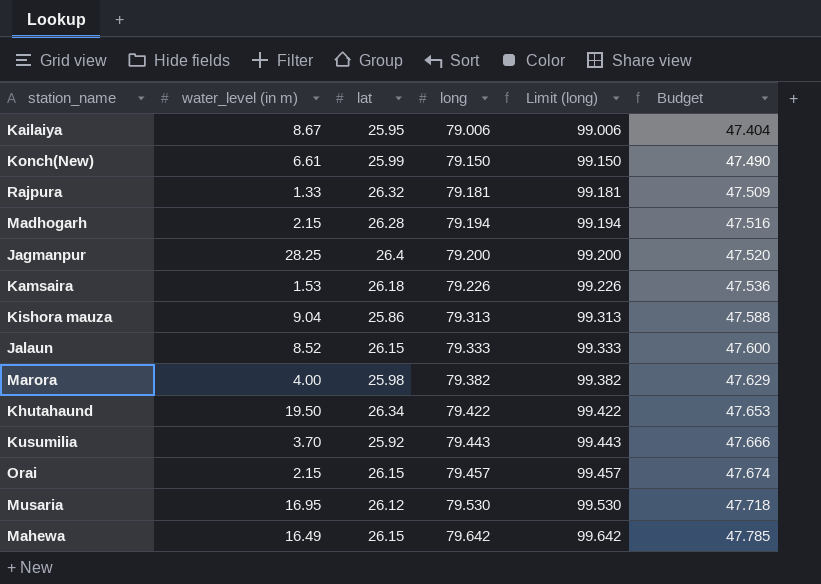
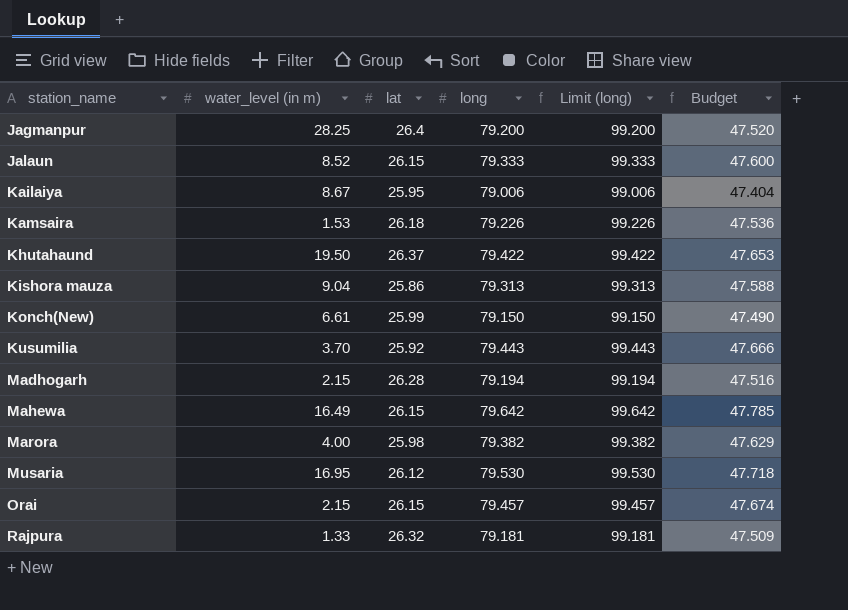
row order: long ascending -> station_name ascending
Khutahaund | lat: 26.34 -> 26.37

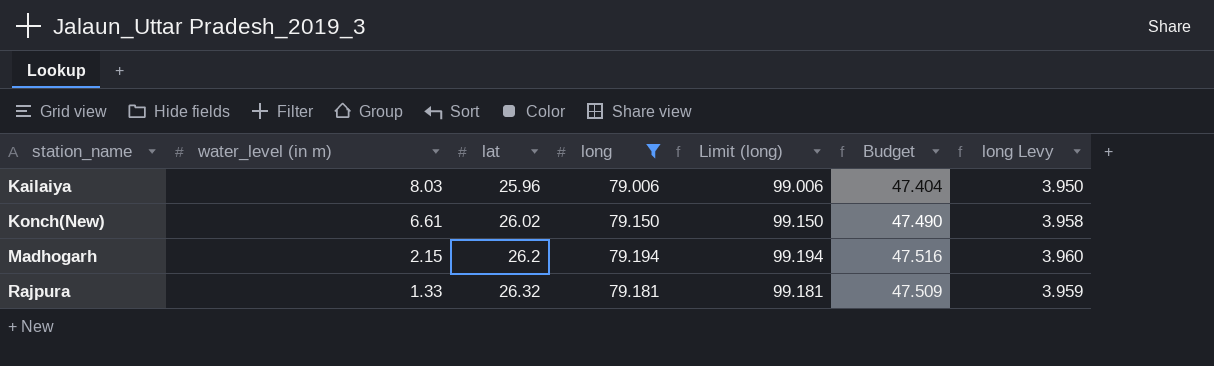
filter: none -> long <= 79.194
column long Levy | formula: none -> [long] * 0.05
Kailaiya | water_level (in m): 8.67 -> 8.03
Kailaiya | lat: 25.95 -> 25.96
Konch(New) | lat: 25.99 -> 26.02
Madhogarh | lat: 26.28 -> 26.2

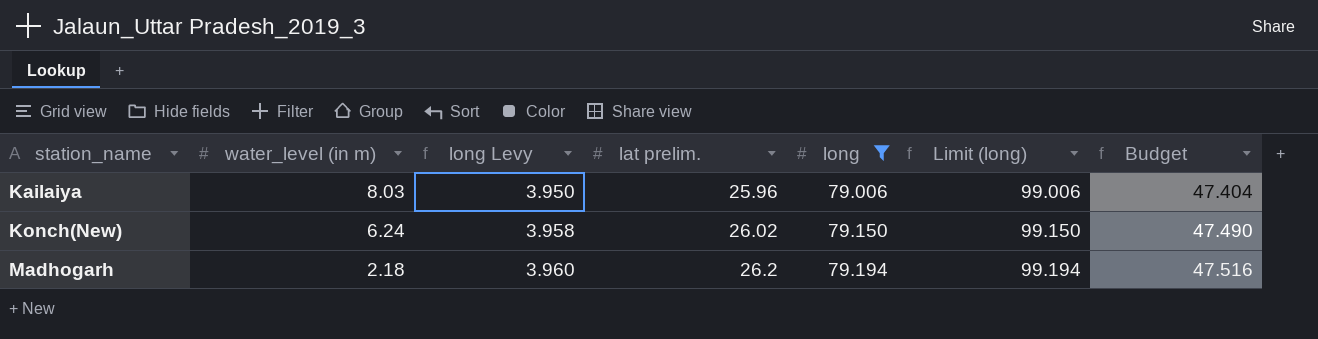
column long Levy | position: 7 -> 3
column name: lat -> lat prelim.
row Rajpura: 1.33 | 26.32 | 79.181 | 99.181 | 47.509 | 3.959 -> none
Konch(New) | water_level (in m): 6.61 -> 6.24
Madhogarh | water_level (in m): 2.15 -> 2.18

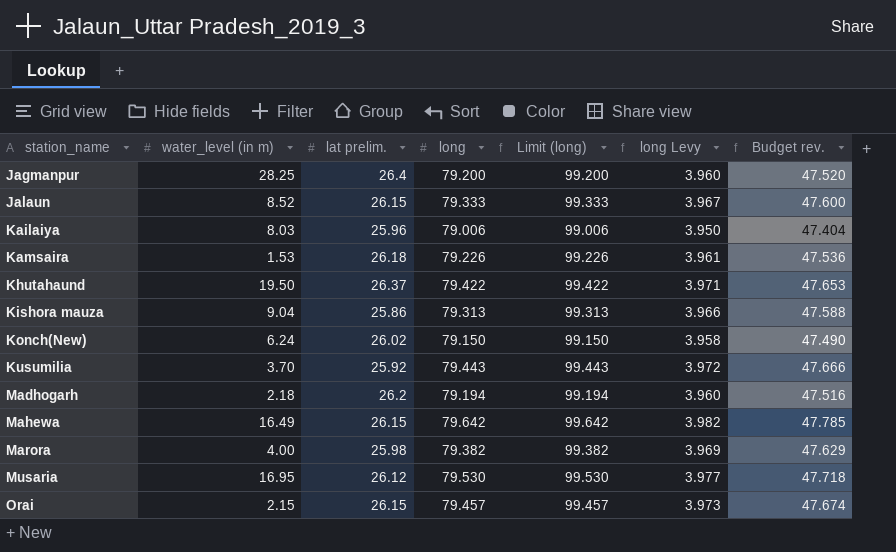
filter: long <= 79.194 -> none
column long Levy | position: 3 -> 6
column name: Budget -> Budget rev.

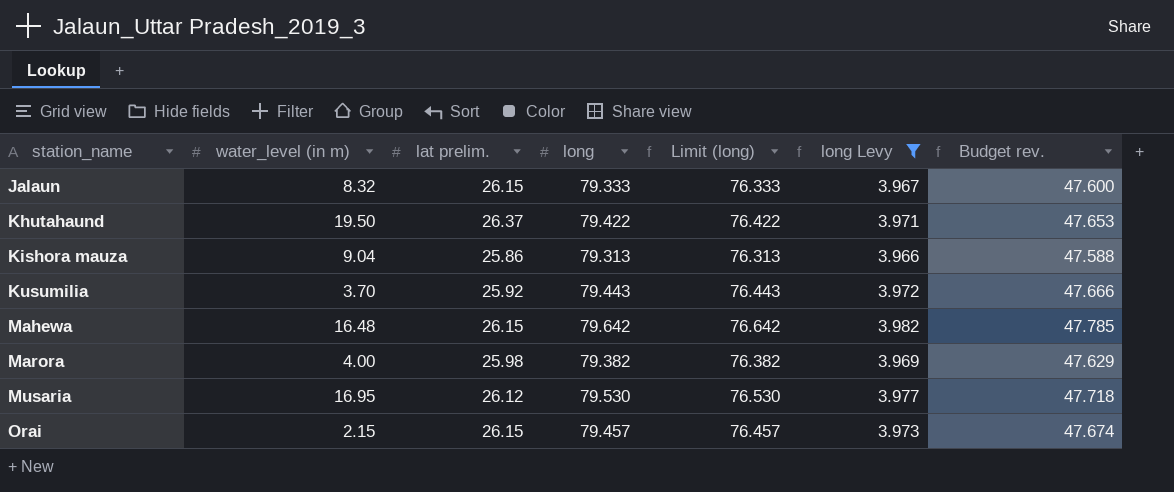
filter: none -> long Levy >= 3.966
column Limit (long) | formula: [long] + 20 -> [long] - 3
Jalaun | water_level (in m): 8.52 -> 8.32
Mahewa | water_level (in m): 16.49 -> 16.48

